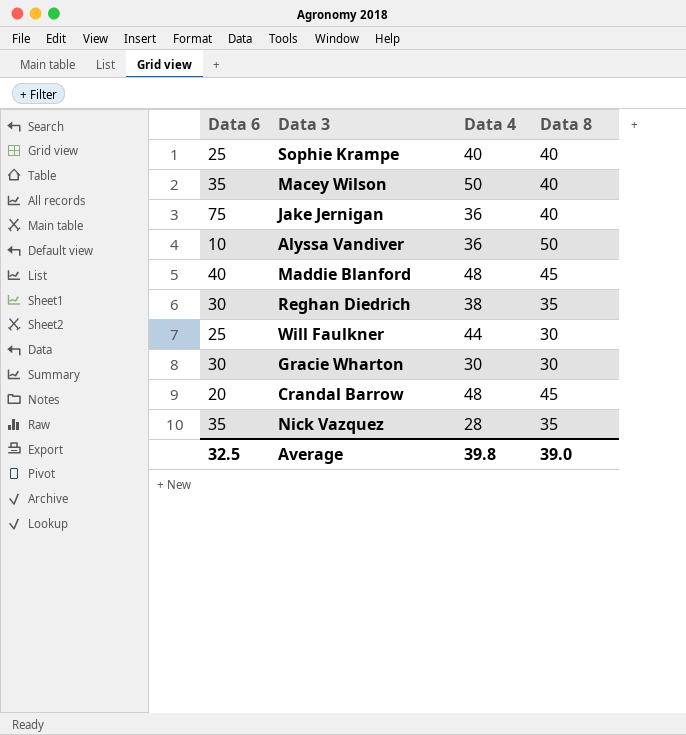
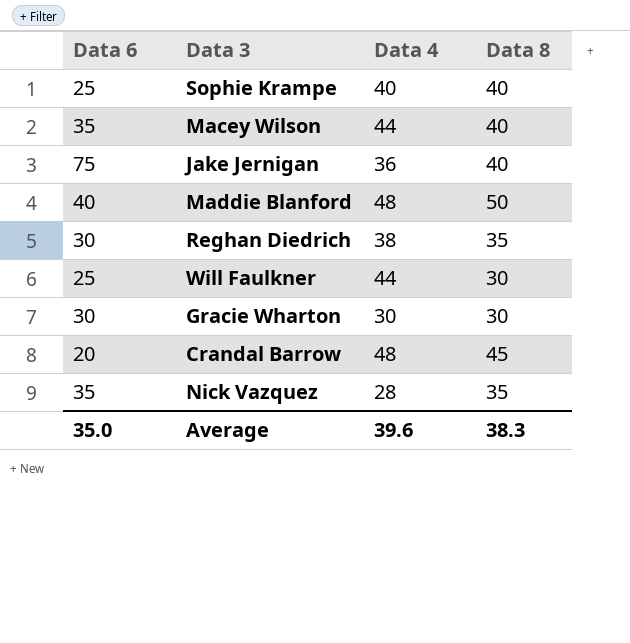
row Alyssa Vandiver: 10 | 36 | 50 -> none
Macey Wilson | Data 4: 50 -> 44
Maddie Blanford | Data 8: 45 -> 50
Average | Data 6: 32.5 -> 35.0
Average | Data 4: 39.8 -> 39.6
Average | Data 8: 39.0 -> 38.3

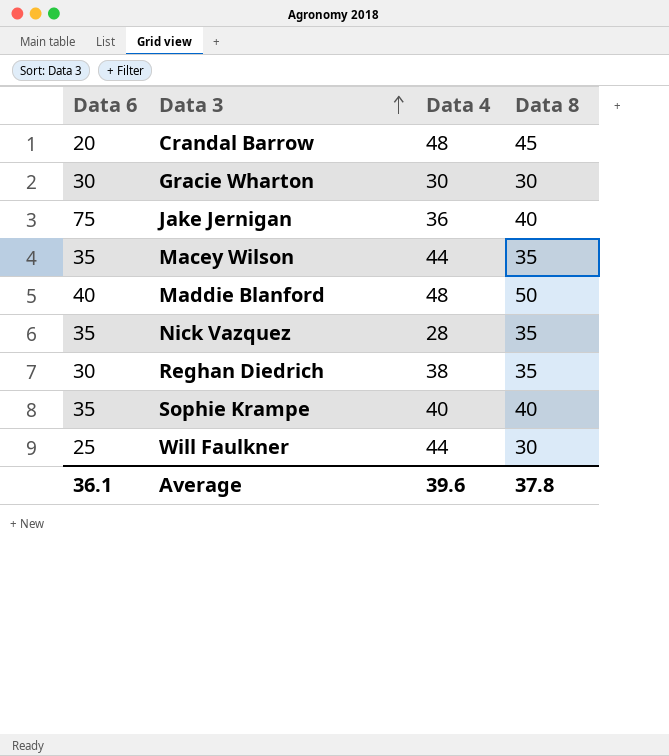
row order: none -> Data 3 ascending
Macey Wilson | Data 8: 40 -> 35
Sophie Krampe | Data 6: 25 -> 35
Average | Data 6: 35.0 -> 36.1
Average | Data 8: 38.3 -> 37.8

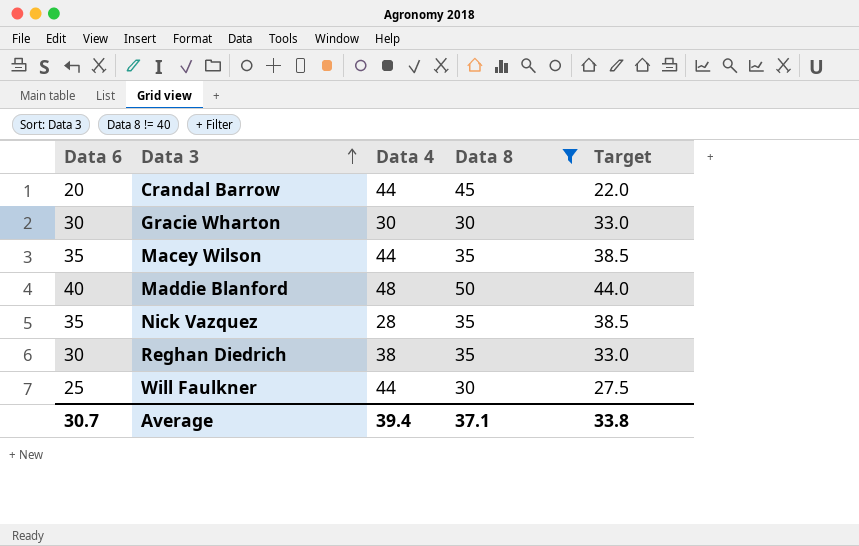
filter: none -> Data 8 != 40
column Target | formula: none -> [Data 6] * 1.1
Crandal Barrow | Data 4: 48 -> 44
Average | Data 6: 36.1 -> 30.7
Average | Data 4: 39.6 -> 39.4
Average | Data 8: 37.8 -> 37.1

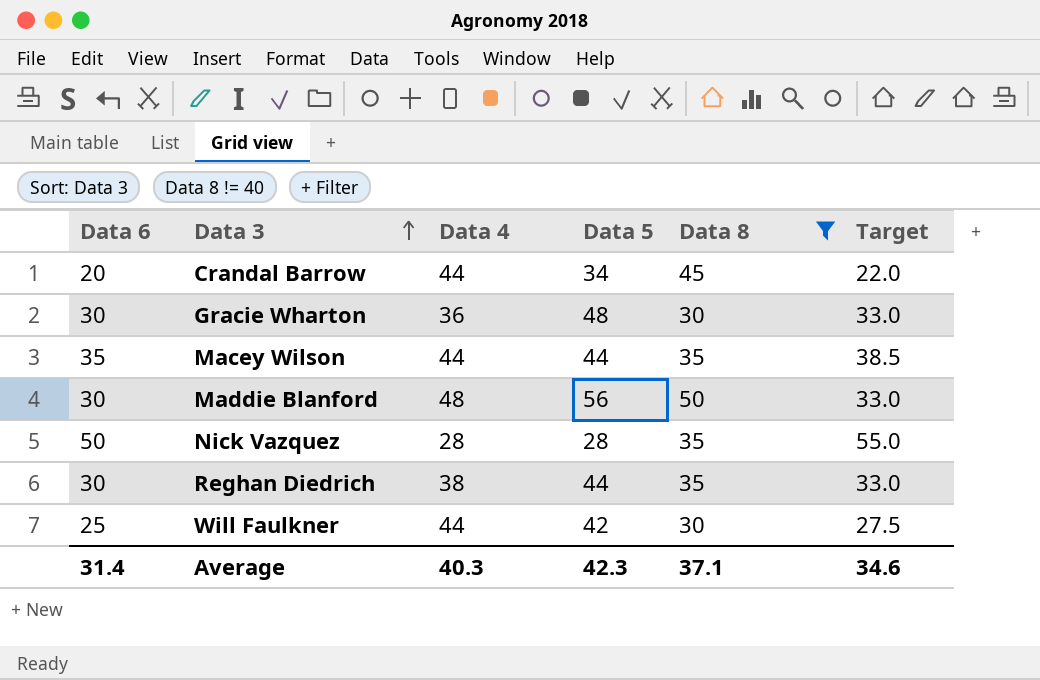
column Data 5 | position: none -> 4
Gracie Wharton | Data 4: 30 -> 36
Maddie Blanford | Data 6: 40 -> 30
Maddie Blanford | Target: 44.0 -> 33.0
Nick Vazquez | Data 6: 35 -> 50
Nick Vazquez | Target: 38.5 -> 55.0
Average | Data 6: 30.7 -> 31.4
Average | Data 4: 39.4 -> 40.3
Average | Target: 33.8 -> 34.6

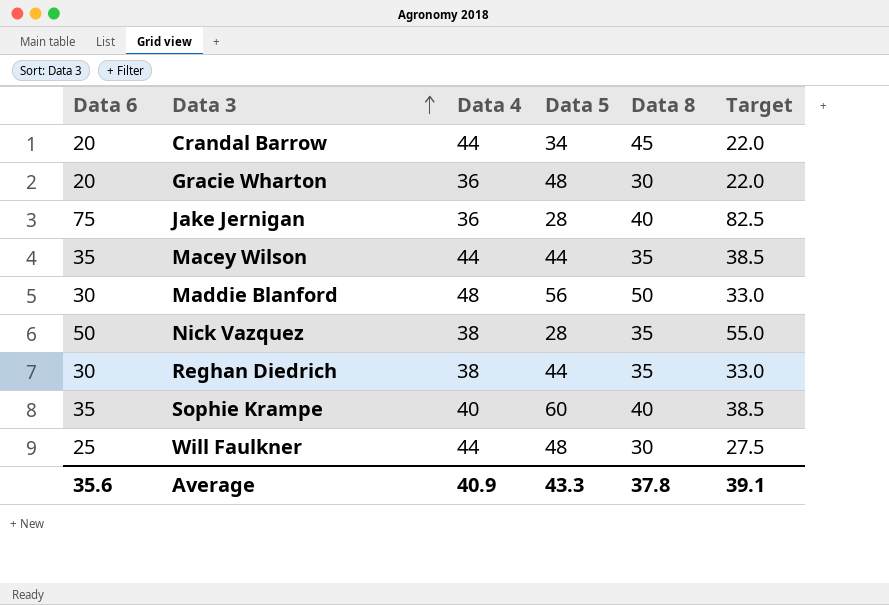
filter: Data 8 != 40 -> none
Gracie Wharton | Data 6: 30 -> 20
Gracie Wharton | Target: 33.0 -> 22.0
Nick Vazquez | Data 4: 28 -> 38
Will Faulkner | Data 5: 42 -> 48
Average | Data 6: 31.4 -> 35.6
Average | Data 4: 40.3 -> 40.9
Average | Data 5: 42.3 -> 43.3
Average | Data 8: 37.1 -> 37.8
Average | Target: 34.6 -> 39.1

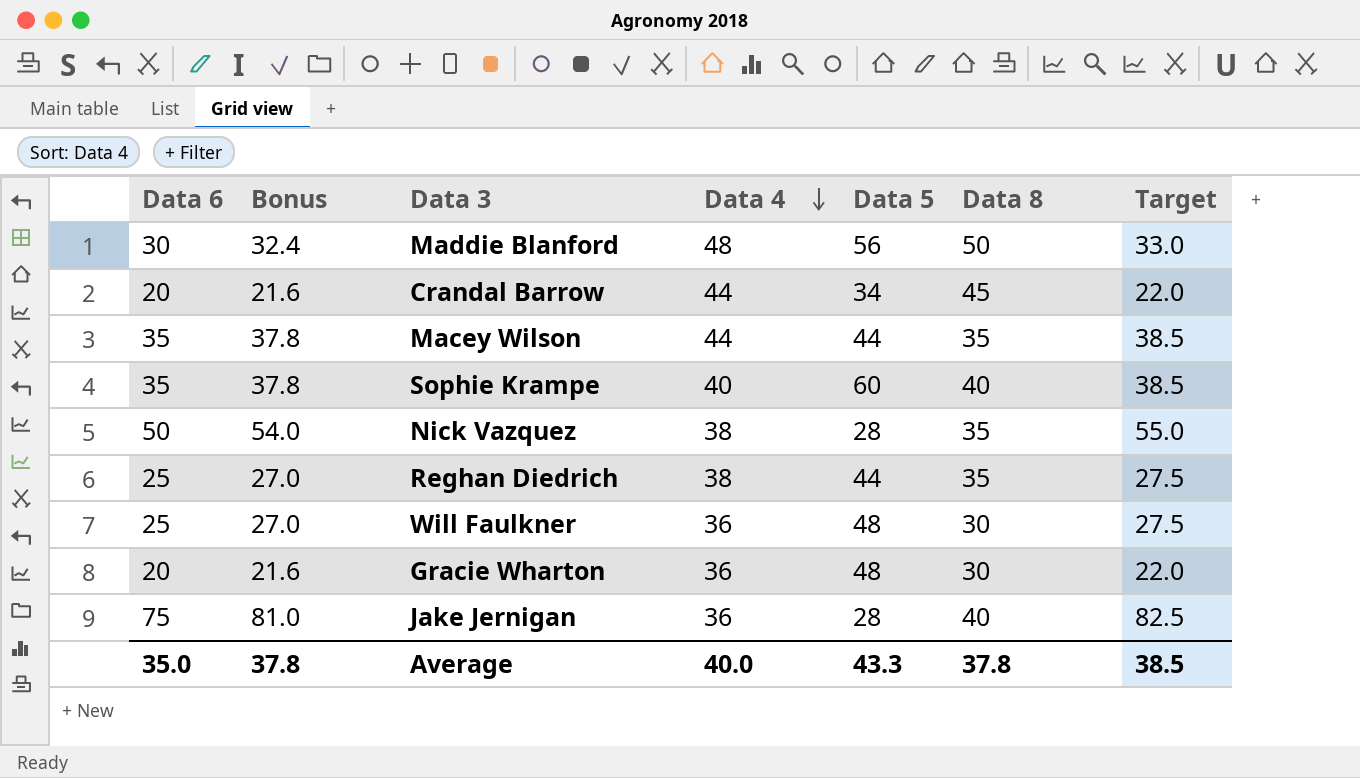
row order: Data 3 ascending -> Data 4 descending
column Bonus | formula: none -> [Data 6] * 1.08
Reghan Diedrich | Data 6: 30 -> 25
Reghan Diedrich | Target: 33.0 -> 27.5
Will Faulkner | Data 4: 44 -> 36
Average | Data 6: 35.6 -> 35.0
Average | Data 4: 40.9 -> 40.0
Average | Target: 39.1 -> 38.5

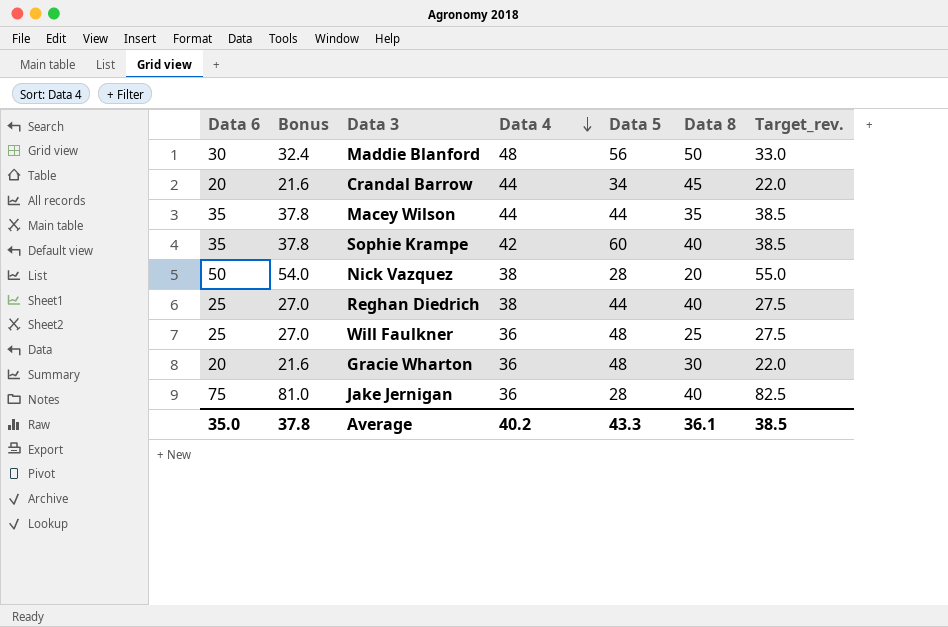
column name: Target -> Target_rev.
Sophie Krampe | Data 4: 40 -> 42
Nick Vazquez | Data 8: 35 -> 20
Reghan Diedrich | Data 8: 35 -> 40
Will Faulkner | Data 8: 30 -> 25
Average | Data 4: 40.0 -> 40.2
Average | Data 8: 37.8 -> 36.1

